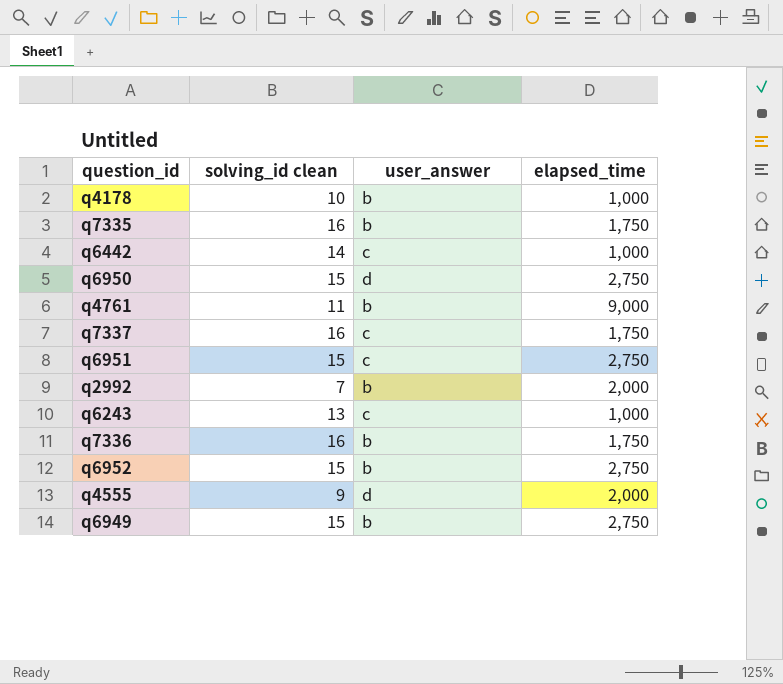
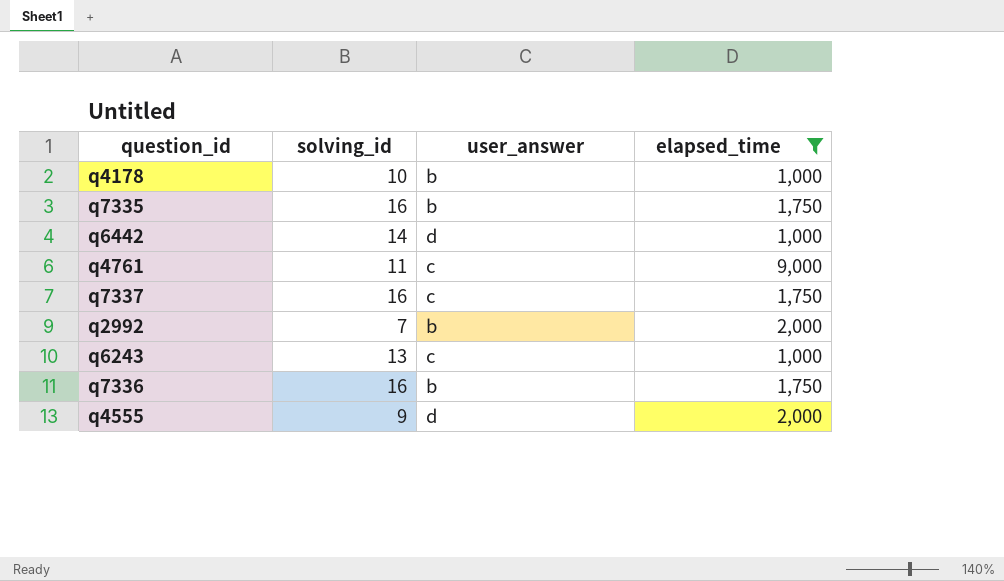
filter: none -> elapsed_time != 2,750
column name: solving_id clean -> solving_id
q6442 | user_answer: c -> d
q4761 | user_answer: b -> c

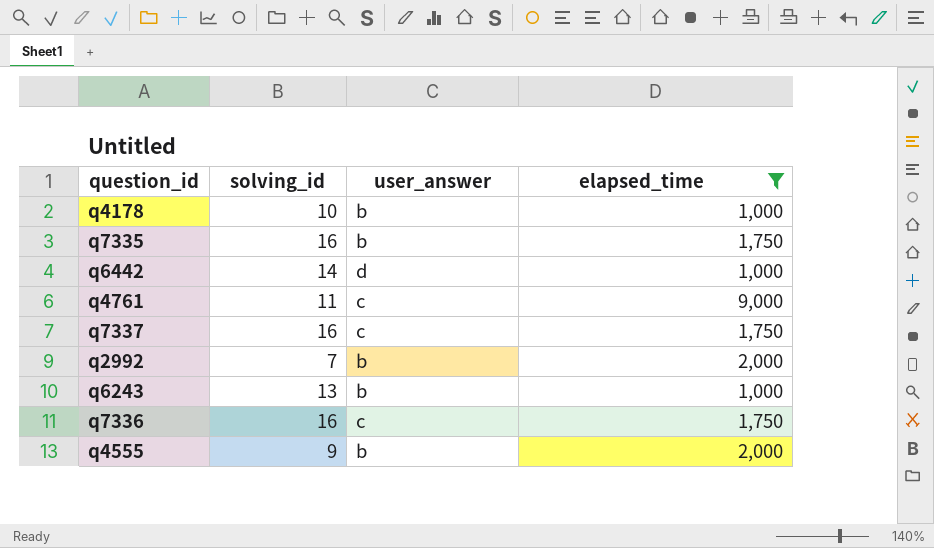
q6243 | user_answer: c -> b
q7336 | user_answer: b -> c
q4555 | user_answer: d -> b

